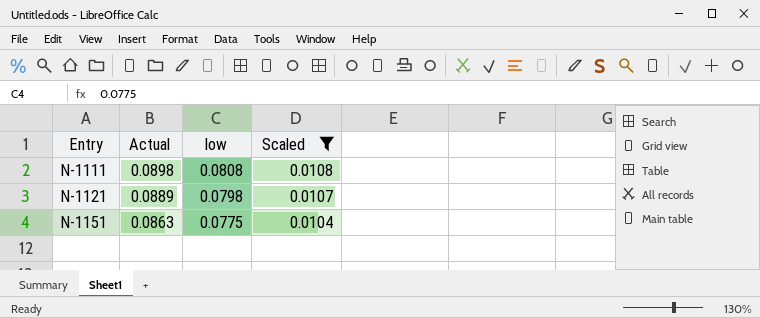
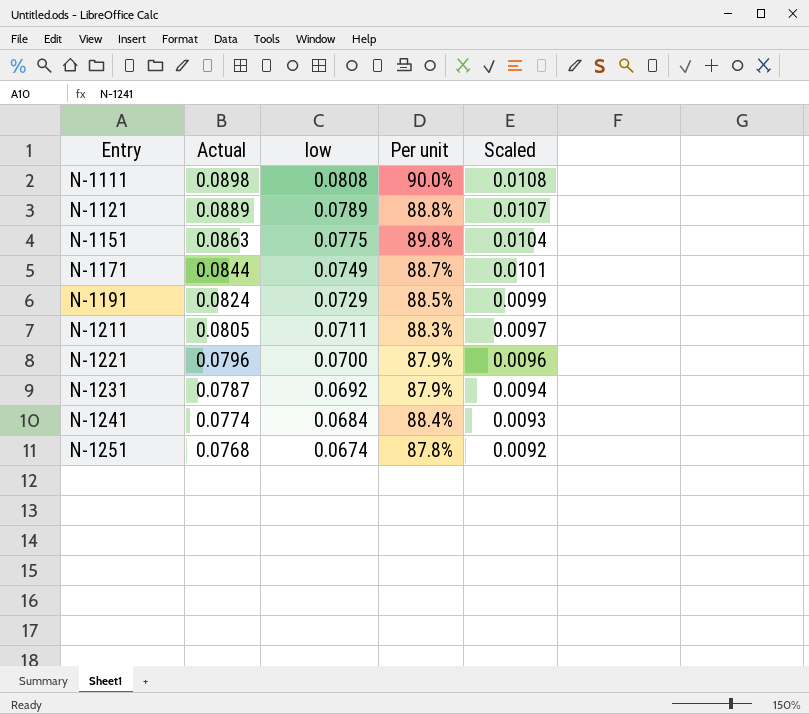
filter: Scaled >= 0.0104 -> none
column Per unit | formula: none -> [low] / [Actual]
N-1121 | low: 0.0798 -> 0.0789

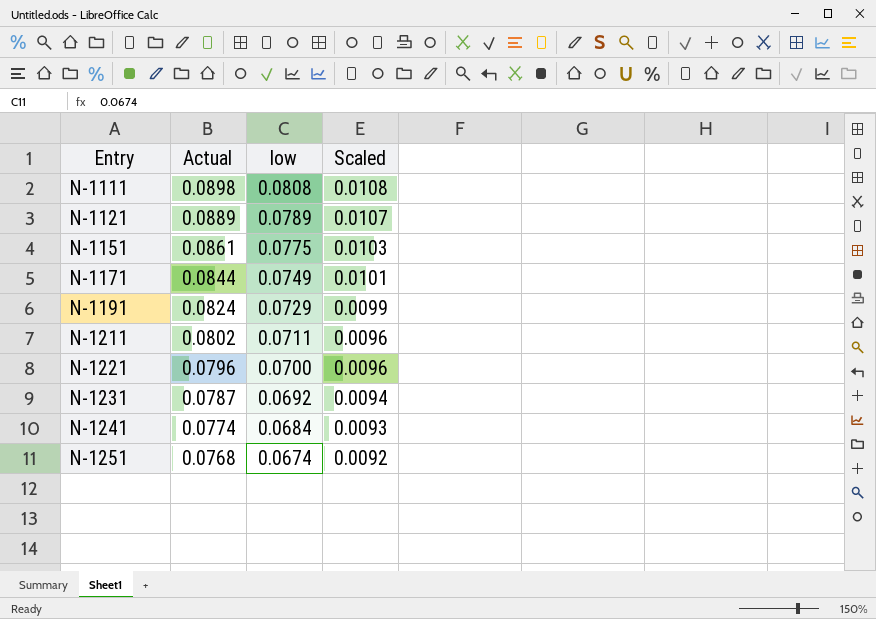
column Per unit | formula: [low] / [Actual] -> none
N-1151 | Actual: 0.0863 -> 0.0861
N-1151 | Scaled: 0.0104 -> 0.0103
N-1211 | Actual: 0.0805 -> 0.0802
N-1211 | Scaled: 0.0097 -> 0.0096

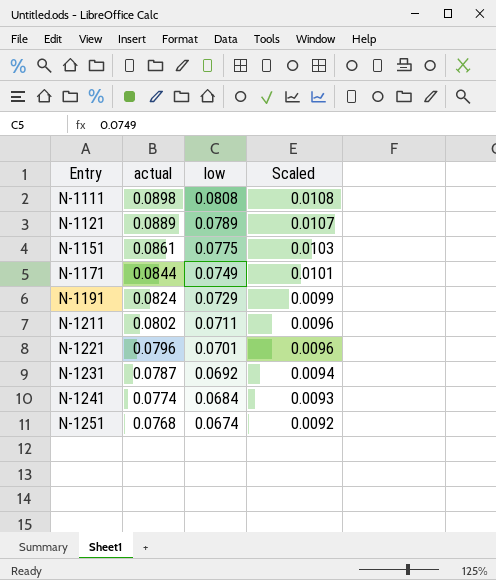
column name: Actual -> actual
N-1221 | low: 0.0700 -> 0.0701

